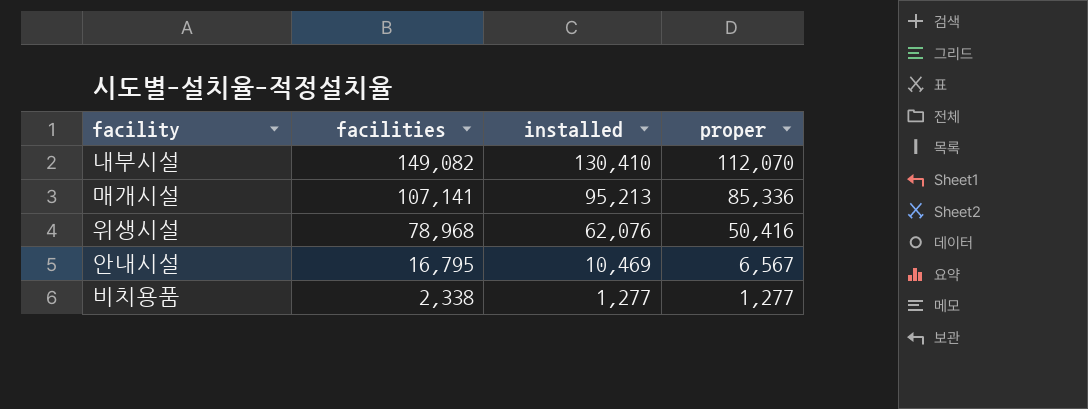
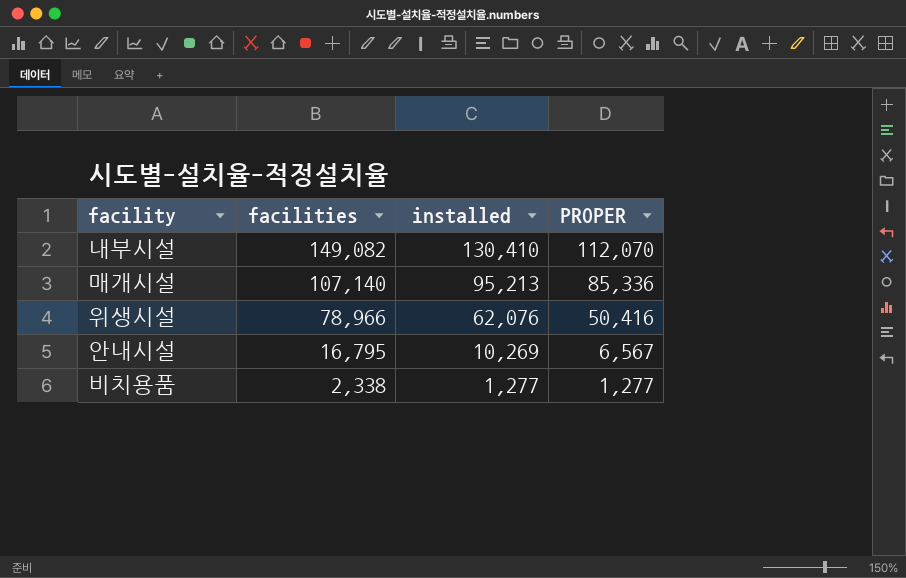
column name: proper -> PROPER
매개시설 | facilities: 107,141 -> 107,140
위생시설 | facilities: 78,968 -> 78,966
안내시설 | installed: 10,469 -> 10,269

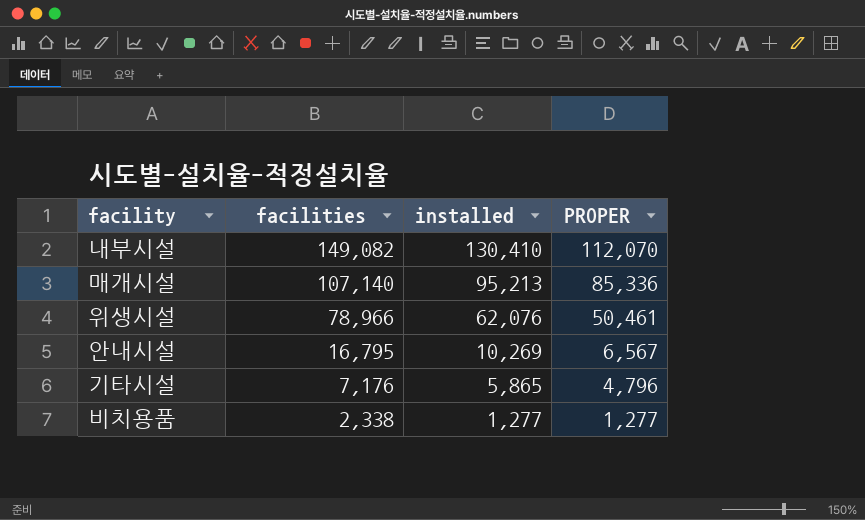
위생시설 | PROPER: 50,416 -> 50,461
row 기타시설: none -> 7,176 | 5,865 | 4,796

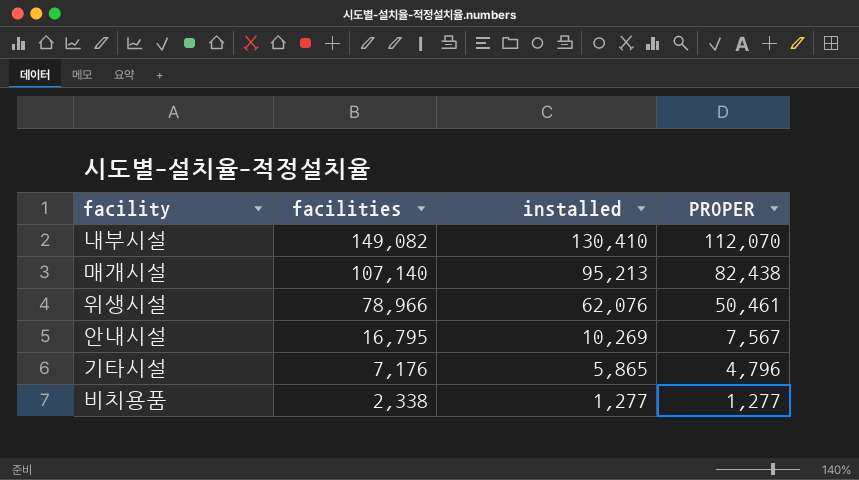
매개시설 | PROPER: 85,336 -> 82,438
안내시설 | PROPER: 6,567 -> 7,567

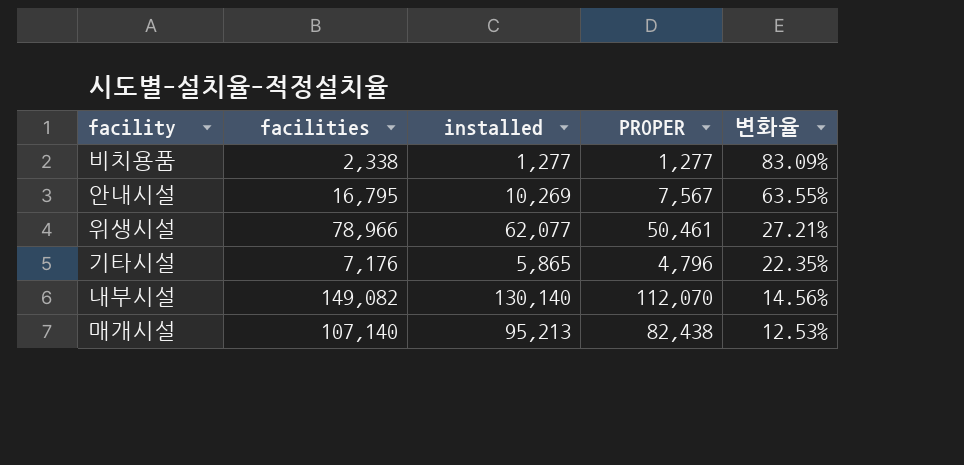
row order: facilities descending -> 변화율 descending
column 변화율 | formula: none -> ([facilities] - [installed]) / [installed]
위생시설 | installed: 62,076 -> 62,077
내부시설 | installed: 130,410 -> 130,140

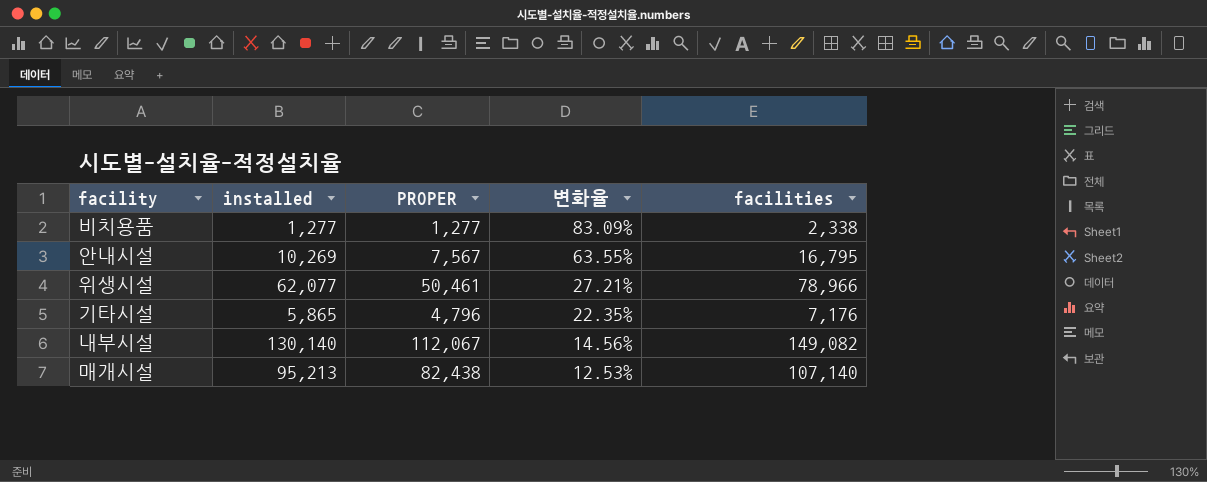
column facilities | position: 2 -> 5
내부시설 | PROPER: 112,070 -> 112,067

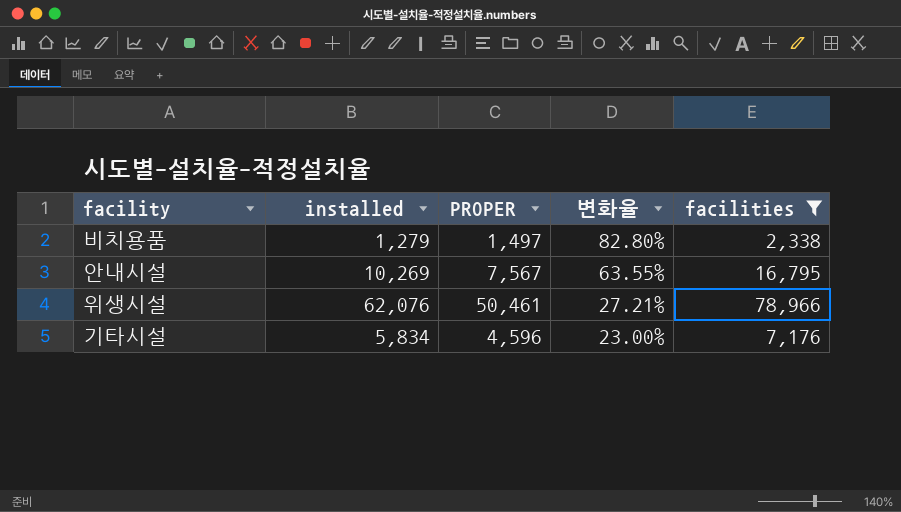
filter: none -> facilities <= 78,966
비치용품 | installed: 1,277 -> 1,279
비치용품 | PROPER: 1,277 -> 1,497
비치용품 | 변화율: 83.09% -> 82.80%
위생시설 | installed: 62,077 -> 62,076
기타시설 | installed: 5,865 -> 5,834
기타시설 | PROPER: 4,796 -> 4,596
기타시설 | 변화율: 22.35% -> 23.00%

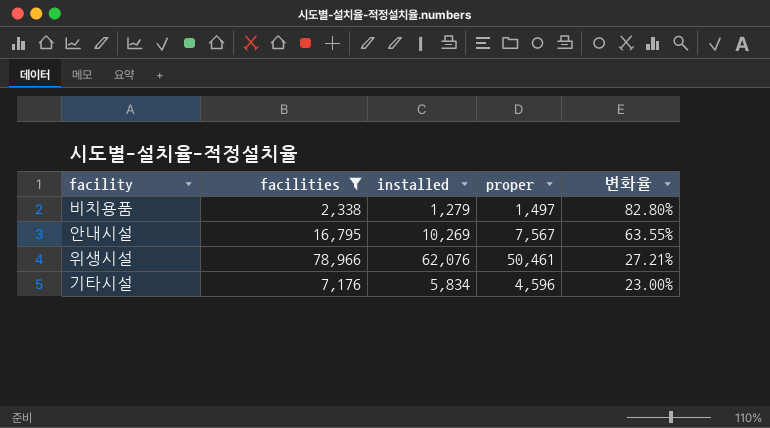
column facilities | position: 5 -> 2
column name: PROPER -> proper

